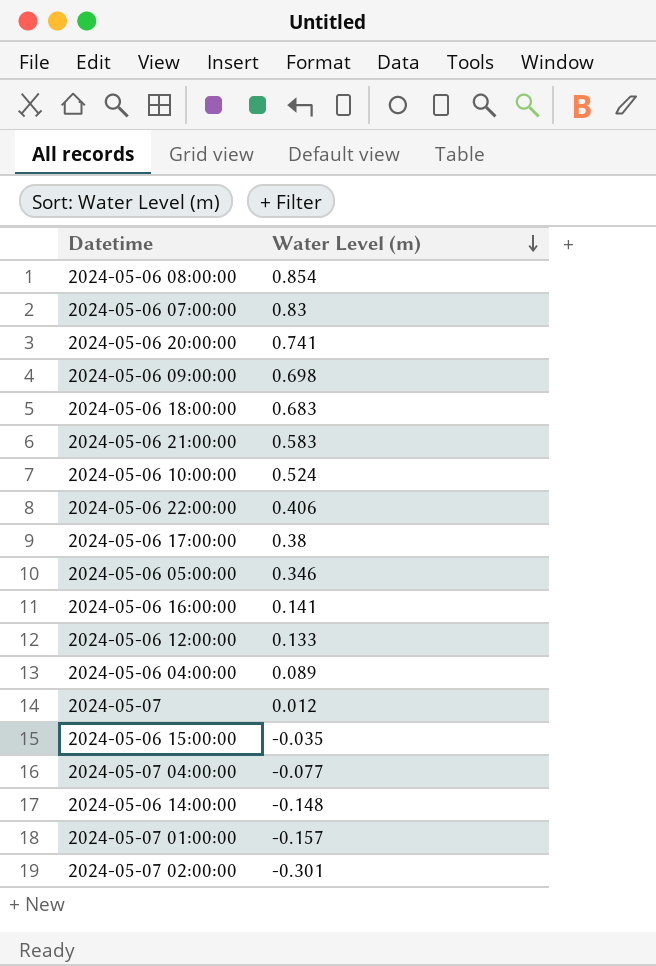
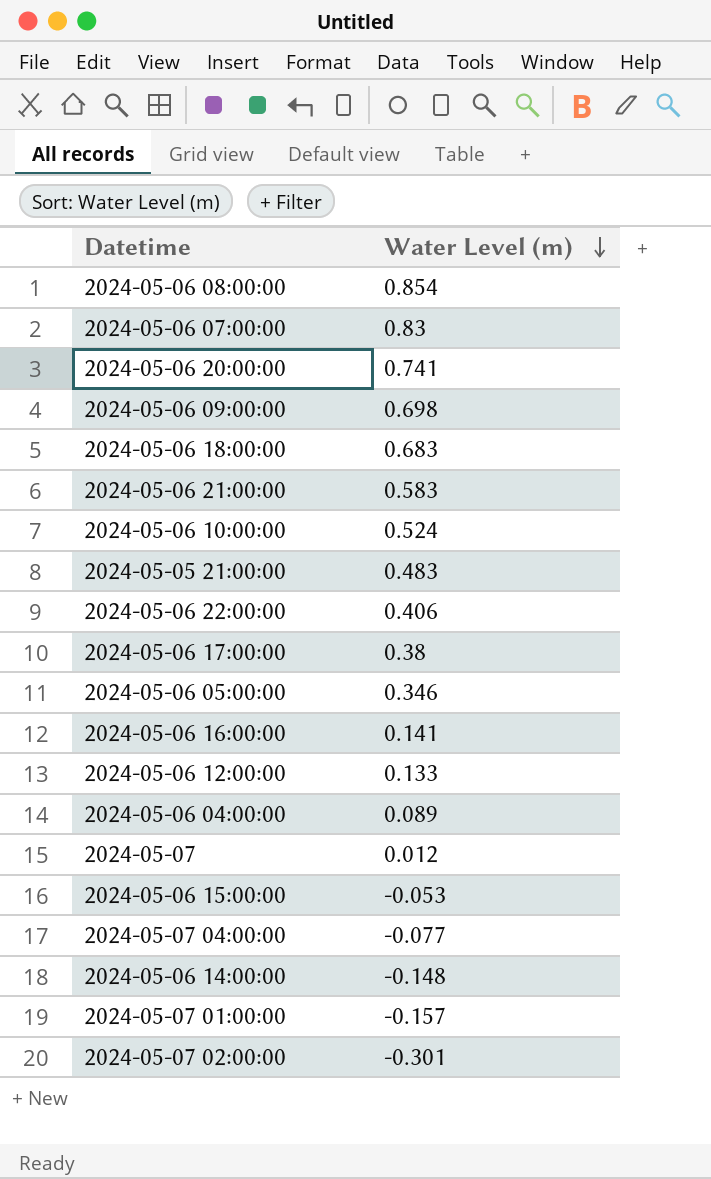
row 2024-05-05 21:00:00: none -> 0.483
2024-05-06 15:00:00 | Water Level (m): -0.035 -> -0.053

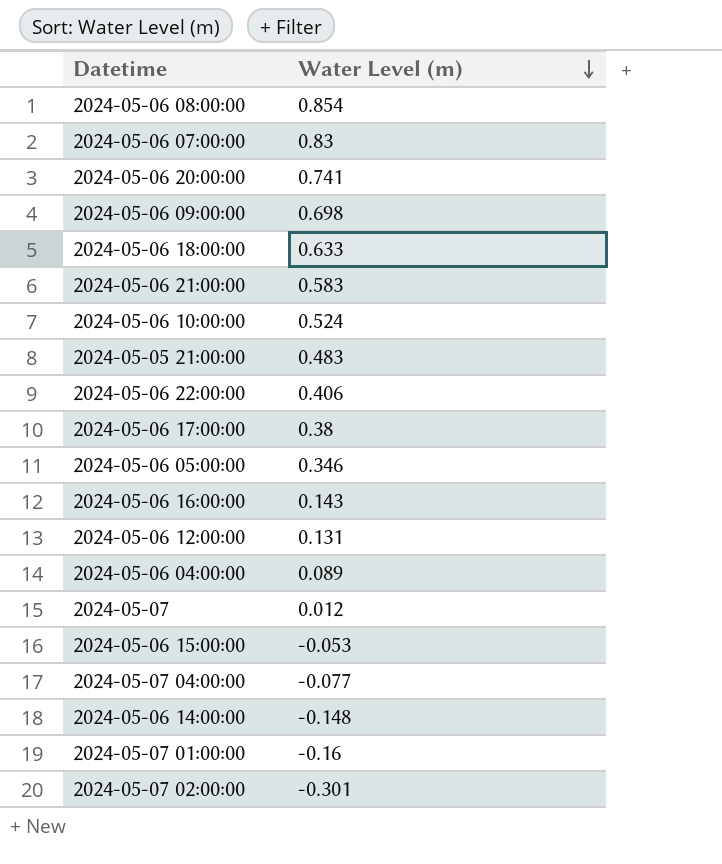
2024-05-06 18:00:00 | Water Level (m): 0.683 -> 0.633
2024-05-06 16:00:00 | Water Level (m): 0.141 -> 0.143
2024-05-06 12:00:00 | Water Level (m): 0.133 -> 0.131
2024-05-07 01:00:00 | Water Level (m): -0.157 -> -0.16

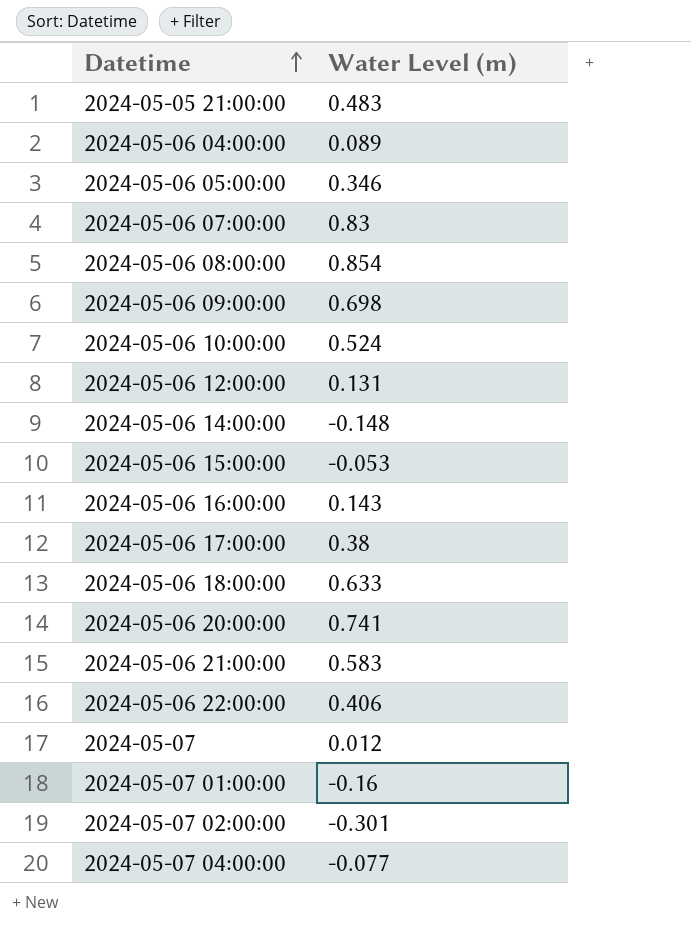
row order: Water Level (m) descending -> Datetime ascending

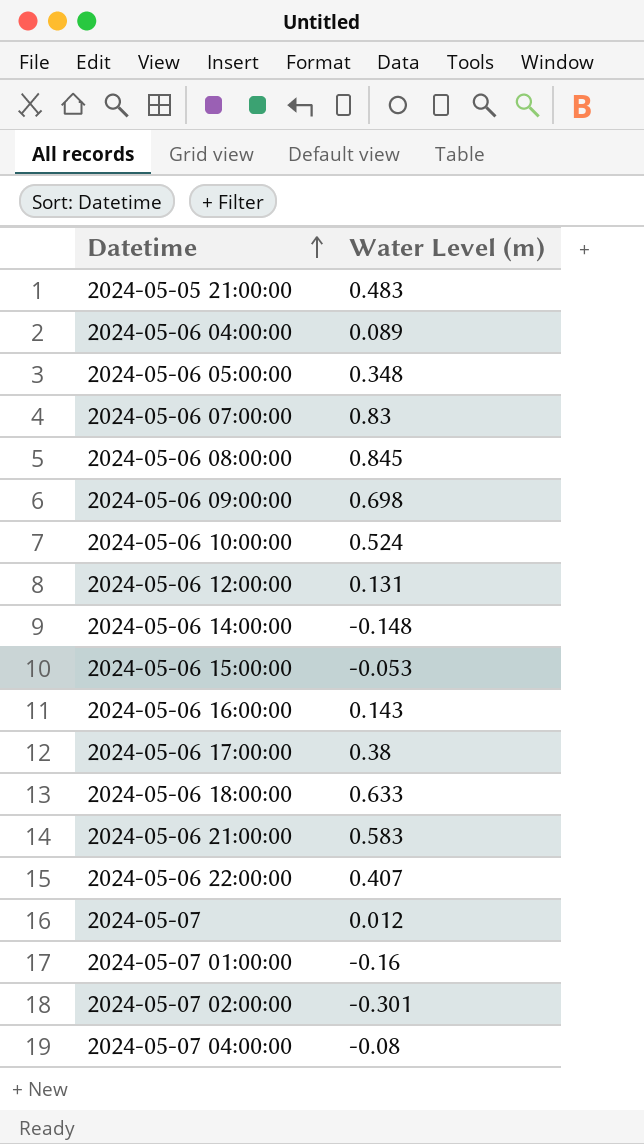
row 2024-05-06 20:00:00: 0.741 -> none
2024-05-06 05:00:00 | Water Level (m): 0.346 -> 0.348
2024-05-06 08:00:00 | Water Level (m): 0.854 -> 0.845
2024-05-06 22:00:00 | Water Level (m): 0.406 -> 0.407
2024-05-07 04:00:00 | Water Level (m): -0.077 -> -0.08

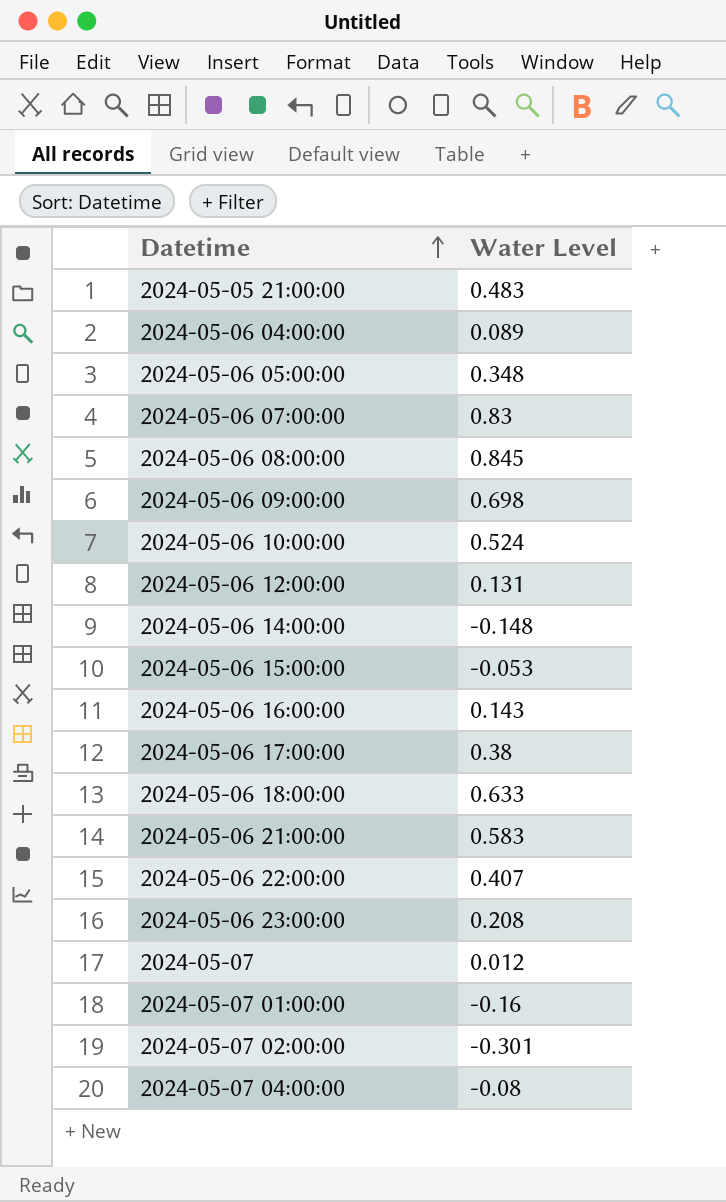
column name: Water Level (m) -> Water Level
row 2024-05-06 23:00:00: none -> 0.208

